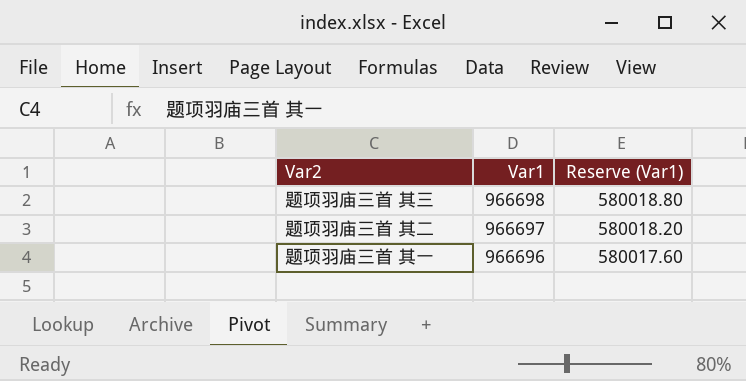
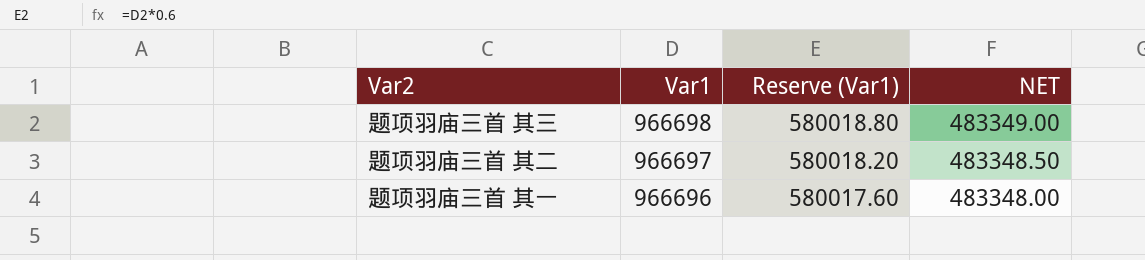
column NET | formula: none -> [Var1] * 0.5

